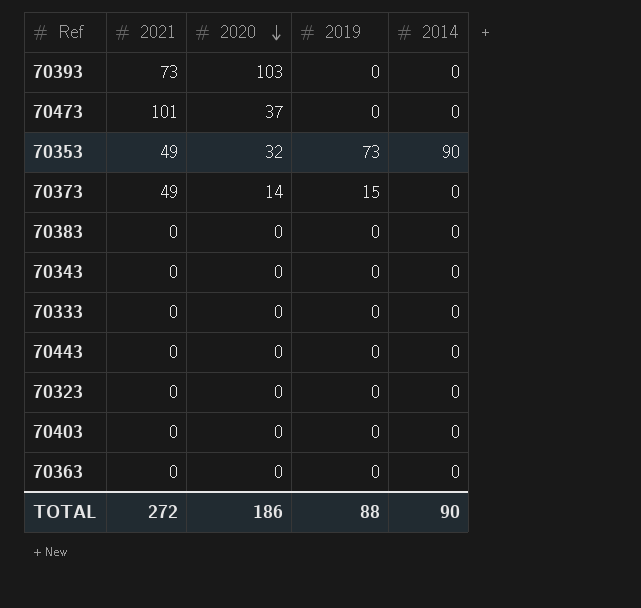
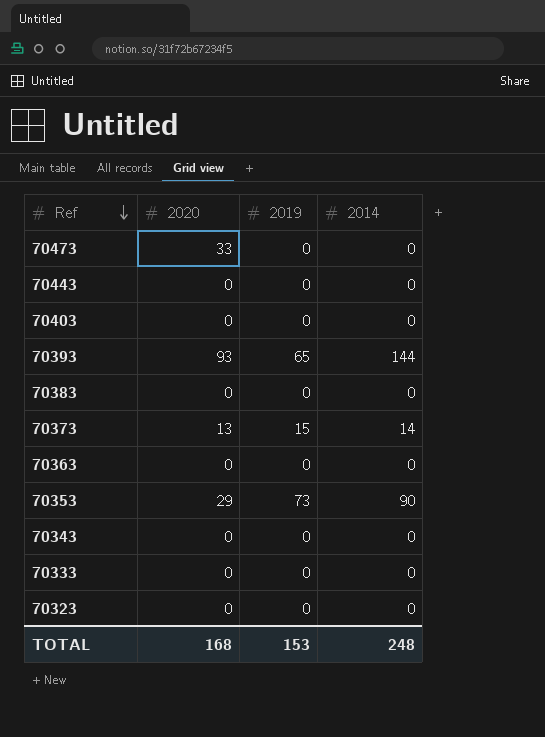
row order: 2020 descending -> Ref descending
column 2021 | position: 2 -> none
70473 | 2020: 37 -> 33
70393 | 2020: 103 -> 93
70393 | 2019: 0 -> 65
70393 | 2014: 0 -> 144
70373 | 2020: 14 -> 13
70373 | 2014: 0 -> 14
70353 | 2020: 32 -> 29
TOTAL | 2020: 186 -> 168
TOTAL | 2019: 88 -> 153
TOTAL | 2014: 90 -> 248

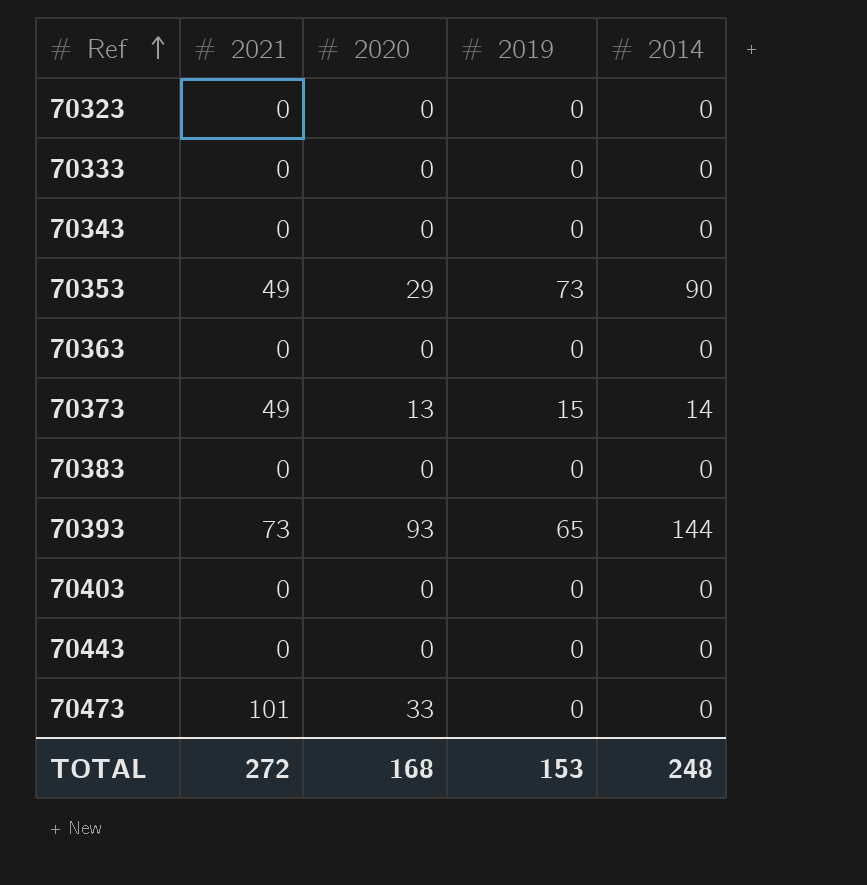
row order: Ref descending -> Ref ascending
column 2021 | position: none -> 2

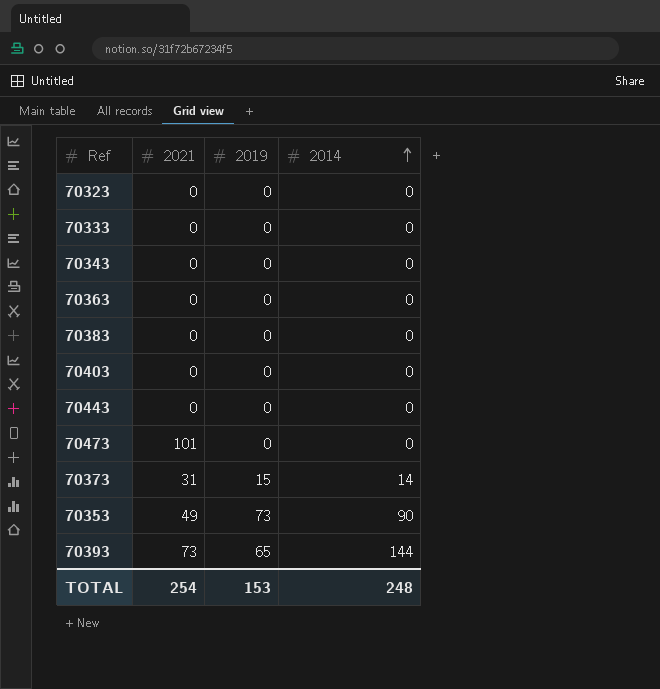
row order: Ref ascending -> 2014 ascending
column 2020 | position: 3 -> none
70373 | 2021: 49 -> 31
TOTAL | 2021: 272 -> 254

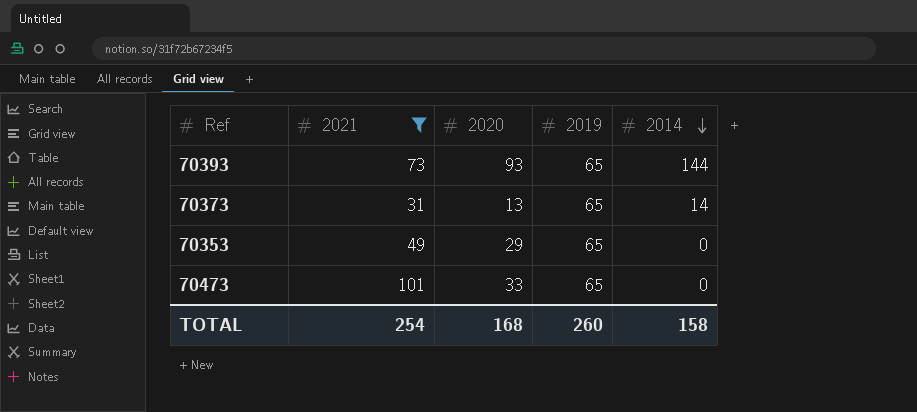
filter: none -> 2021 != 0
row order: 2014 ascending -> 2014 descending
column 2020 | position: none -> 3
70373 | 2019: 15 -> 65
70353 | 2019: 73 -> 65
70353 | 2014: 90 -> 0
70473 | 2019: 0 -> 65
TOTAL | 2019: 153 -> 260
TOTAL | 2014: 248 -> 158

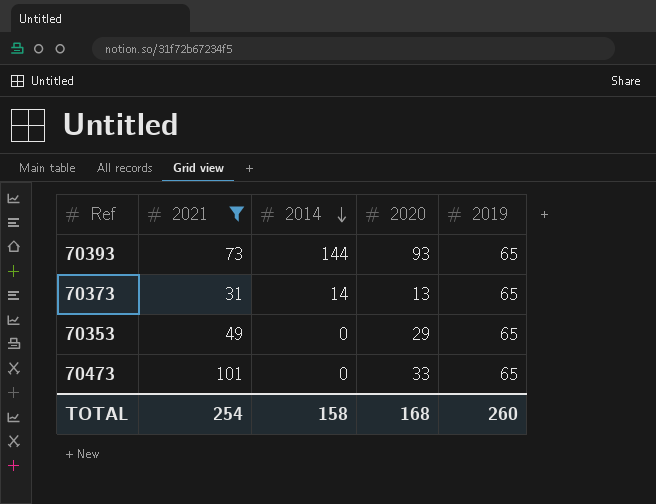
column 2014 | position: 5 -> 3

